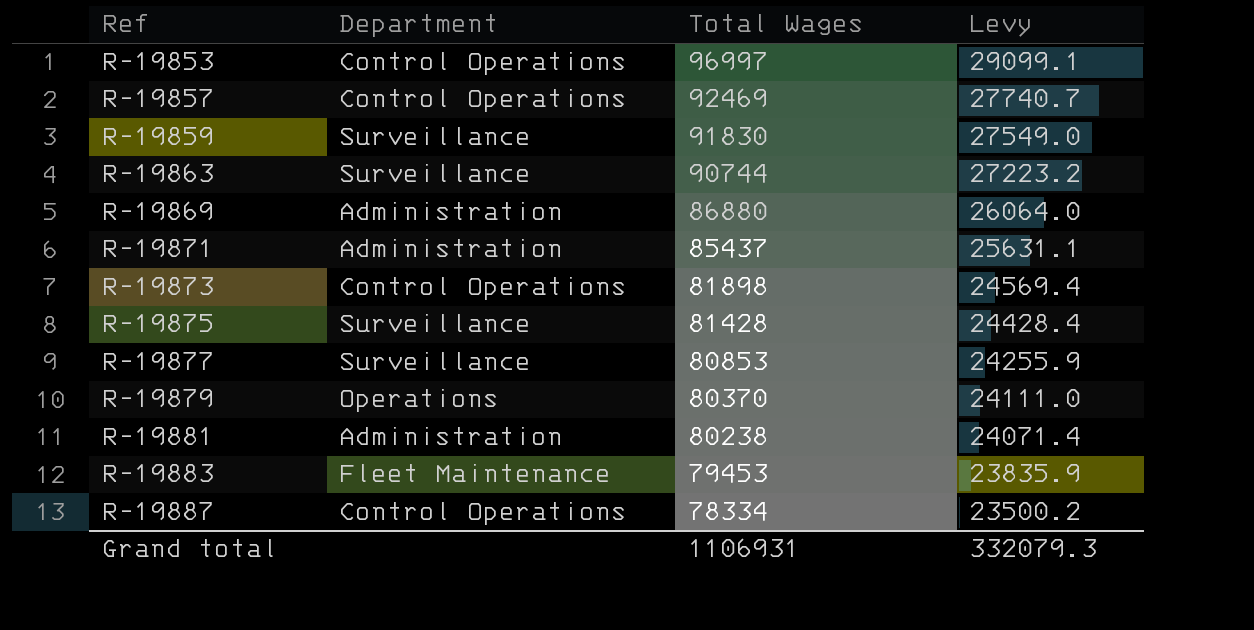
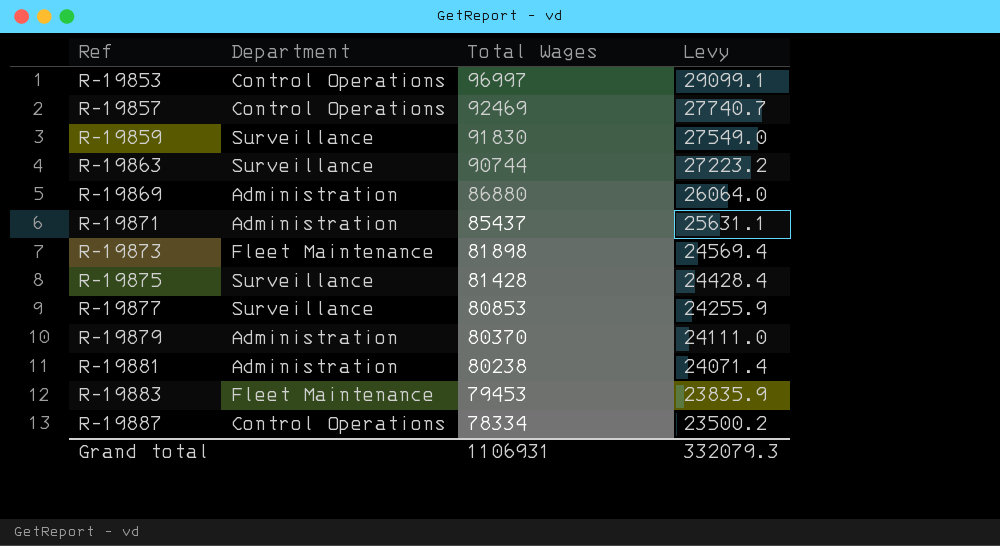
R-19873 | Department: Control Operations -> Fleet Maintenance
R-19879 | Department: Operations -> Administration

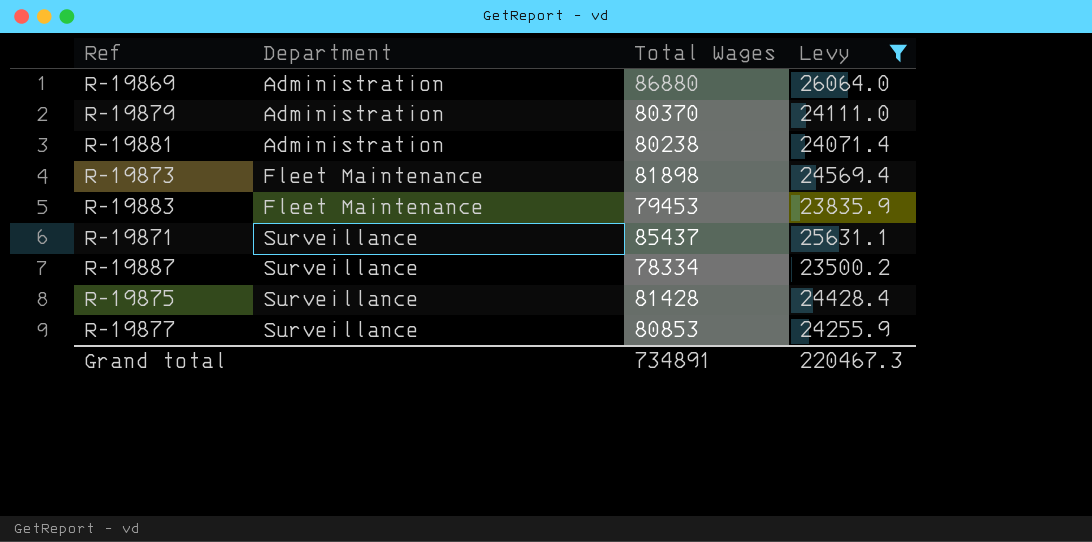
filter: none -> Levy <= 26064.0
row order: Ref ascending -> Department ascending
R-19871 | Department: Administration -> Surveillance
R-19887 | Department: Control Operations -> Surveillance
Grand total | Total Wages: 1106931 -> 734891
Grand total | Levy: 332079.3 -> 220467.3

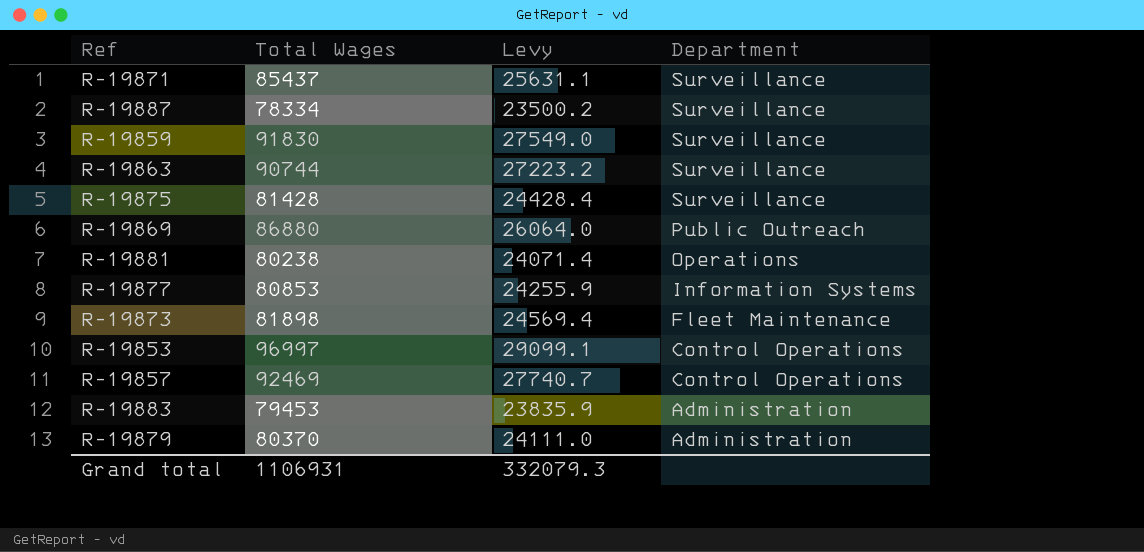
filter: Levy <= 26064.0 -> none
row order: Department ascending -> Department descending
column Department | position: 2 -> 4
R-19869 | Department: Administration -> Public Outreach
R-19881 | Department: Administration -> Operations
R-19877 | Department: Surveillance -> Information Systems
R-19883 | Department: Fleet Maintenance -> Administration
Grand total | Total Wages: 734891 -> 1106931
Grand total | Levy: 220467.3 -> 332079.3

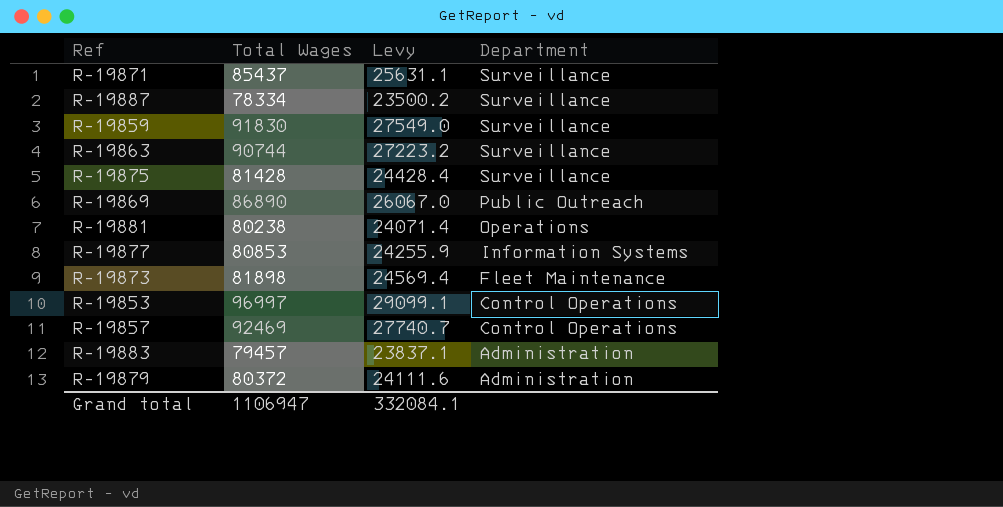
R-19869 | Total Wages: 86880 -> 86890
R-19869 | Levy: 26064.0 -> 26067.0
R-19883 | Total Wages: 79453 -> 79457
R-19883 | Levy: 23835.9 -> 23837.1
R-19879 | Total Wages: 80370 -> 80372
R-19879 | Levy: 24111.0 -> 24111.6
Grand total | Total Wages: 1106931 -> 1106947
Grand total | Levy: 332079.3 -> 332084.1

